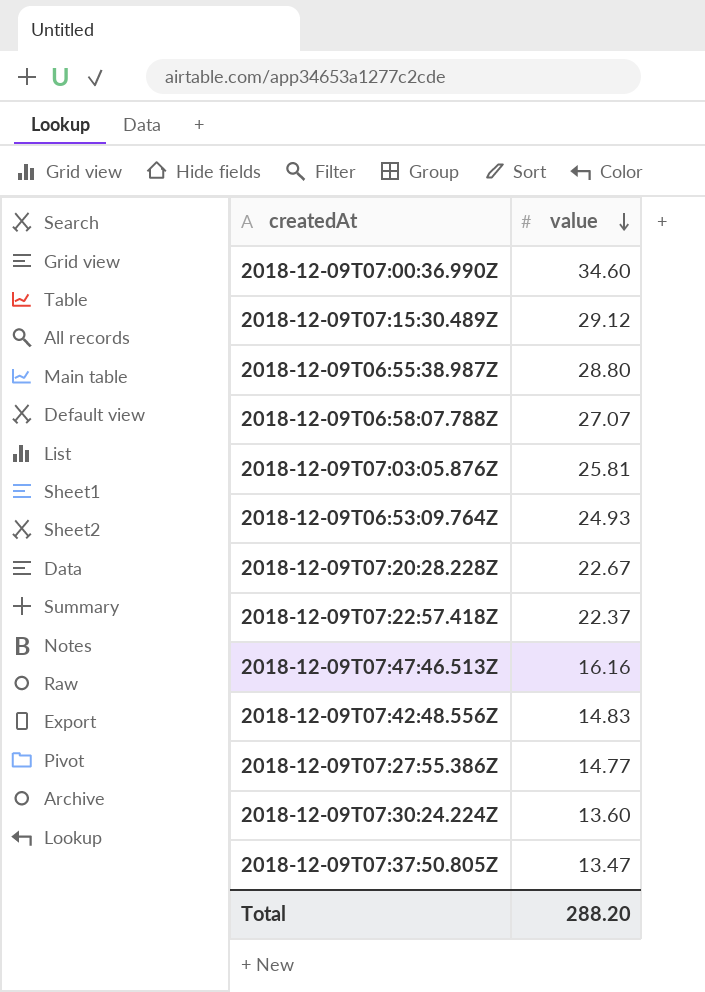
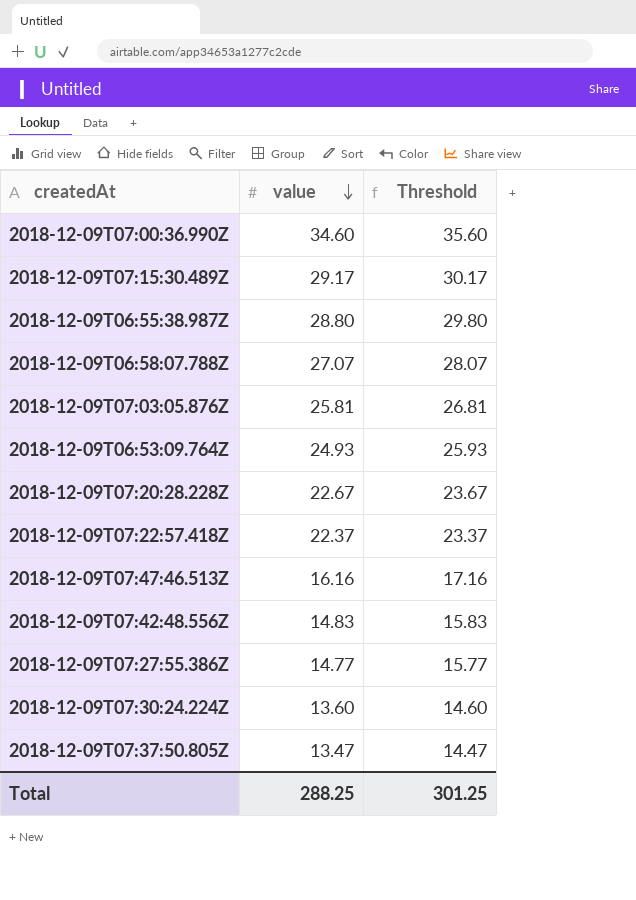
column Threshold | formula: none -> [value] + 1
2018-12-09T07:15:30.489Z | value: 29.12 -> 29.17
Total | value: 288.20 -> 288.25

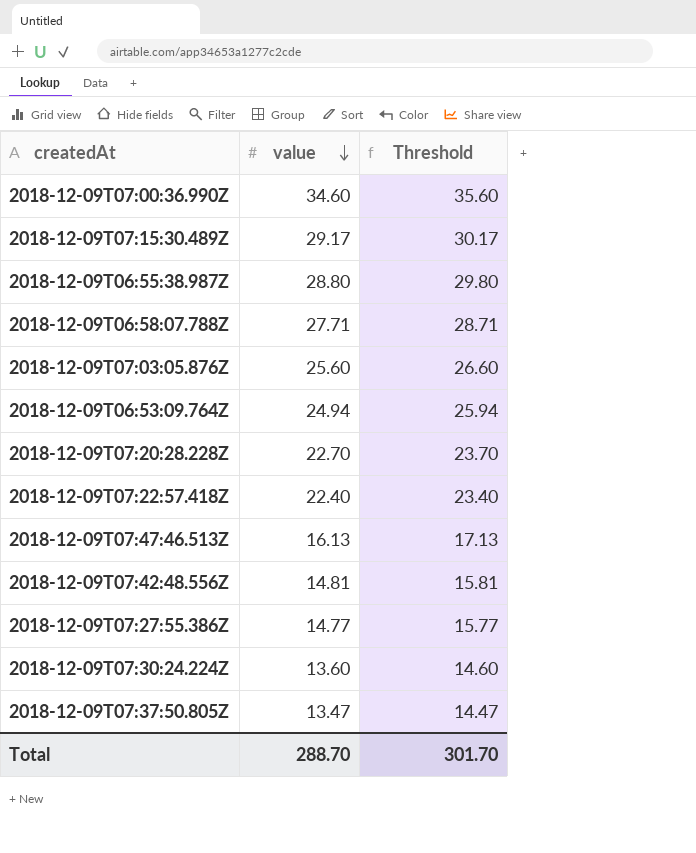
2018-12-09T06:58:07.788Z | value: 27.07 -> 27.71
2018-12-09T06:58:07.788Z | Threshold: 28.07 -> 28.71
2018-12-09T07:03:05.876Z | value: 25.81 -> 25.60
2018-12-09T07:03:05.876Z | Threshold: 26.81 -> 26.60
2018-12-09T06:53:09.764Z | value: 24.93 -> 24.94
2018-12-09T06:53:09.764Z | Threshold: 25.93 -> 25.94
2018-12-09T07:20:28.228Z | value: 22.67 -> 22.70
2018-12-09T07:20:28.228Z | Threshold: 23.67 -> 23.70
2018-12-09T07:22:57.418Z | value: 22.37 -> 22.40
2018-12-09T07:22:57.418Z | Threshold: 23.37 -> 23.40
2018-12-09T07:47:46.513Z | value: 16.16 -> 16.13
2018-12-09T07:47:46.513Z | Threshold: 17.16 -> 17.13
2018-12-09T07:42:48.556Z | value: 14.83 -> 14.81
2018-12-09T07:42:48.556Z | Threshold: 15.83 -> 15.81
Total | value: 288.25 -> 288.70
Total | Threshold: 301.25 -> 301.70

